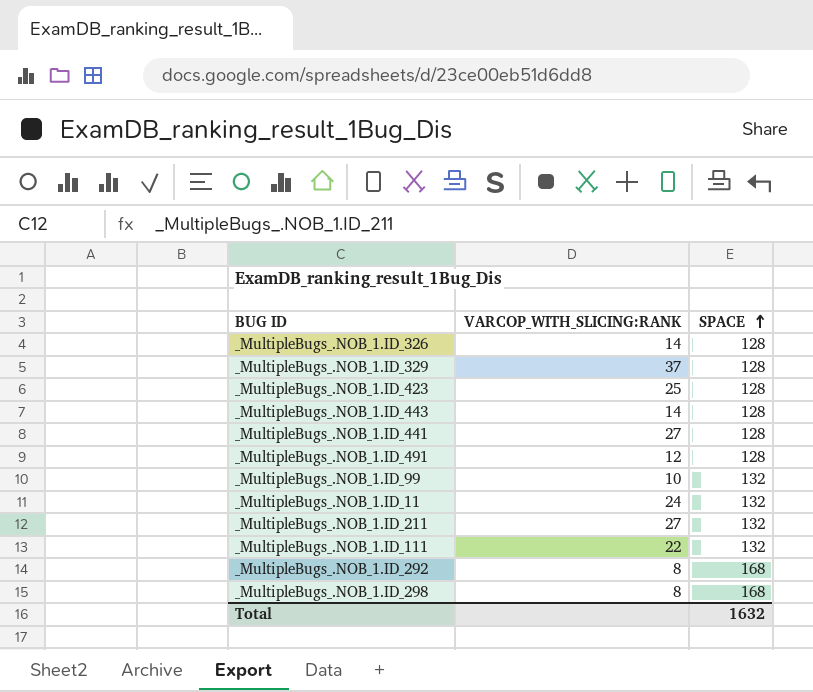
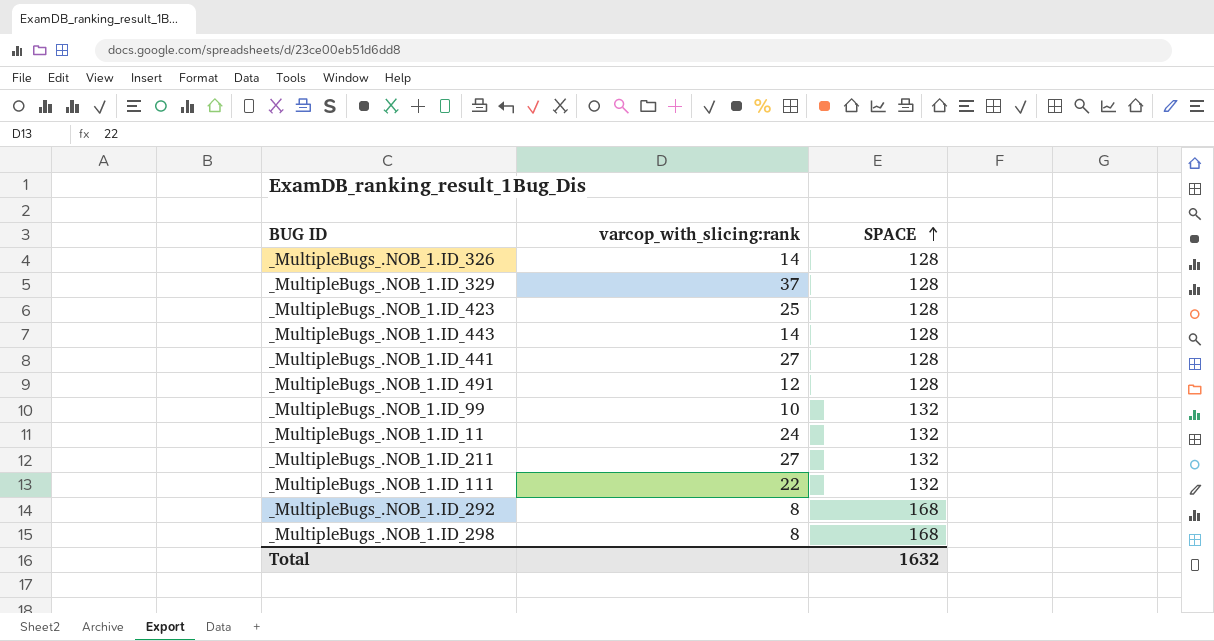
column name: VARCOP_WITH_SLICING:RANK -> varcop_with_slicing:rank

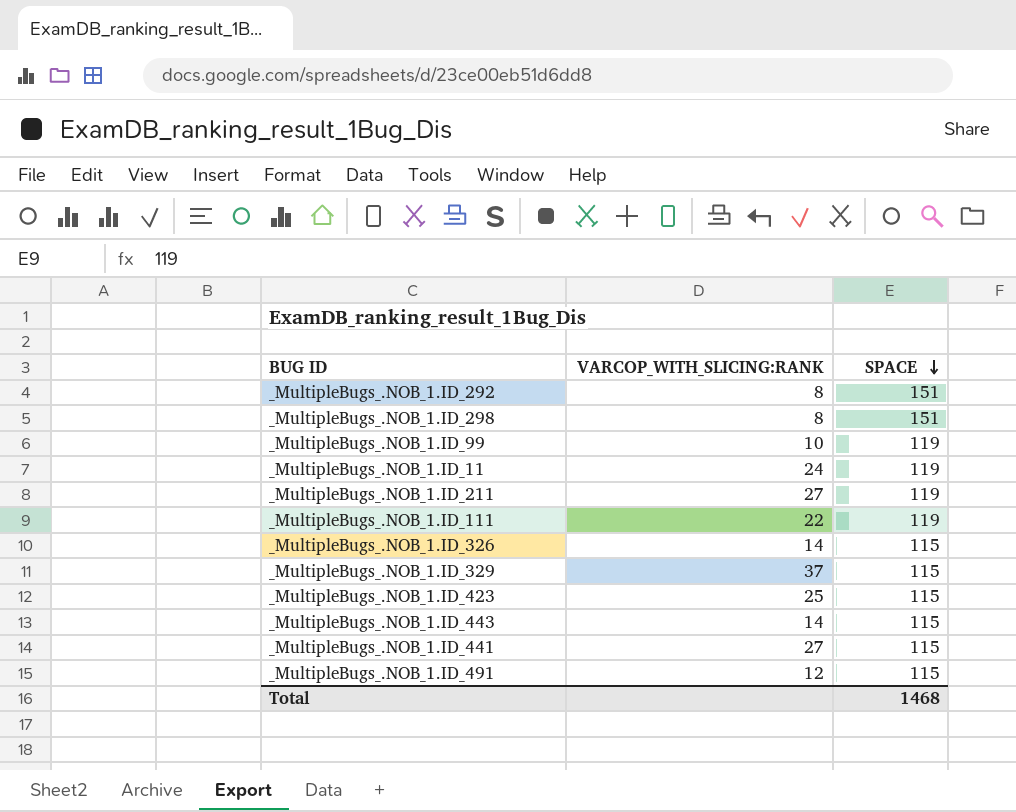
row order: SPACE ascending -> SPACE descending
column name: varcop_with_slicing:rank -> VARCOP_WITH_SLICING:RANK
_MultipleBugs_.NOB_1.ID_292 | SPACE: 168 -> 151
_MultipleBugs_.NOB_1.ID_298 | SPACE: 168 -> 151
_MultipleBugs_.NOB_1.ID_99 | SPACE: 132 -> 119
_MultipleBugs_.NOB_1.ID_11 | SPACE: 132 -> 119
_MultipleBugs_.NOB_1.ID_211 | SPACE: 132 -> 119
_MultipleBugs_.NOB_1.ID_111 | SPACE: 132 -> 119
_MultipleBugs_.NOB_1.ID_326 | SPACE: 128 -> 115
_MultipleBugs_.NOB_1.ID_329 | SPACE: 128 -> 115
_MultipleBugs_.NOB_1.ID_423 | SPACE: 128 -> 115
_MultipleBugs_.NOB_1.ID_443 | SPACE: 128 -> 115
_MultipleBugs_.NOB_1.ID_441 | SPACE: 128 -> 115
_MultipleBugs_.NOB_1.ID_491 | SPACE: 128 -> 115
Total | SPACE: 1632 -> 1468

